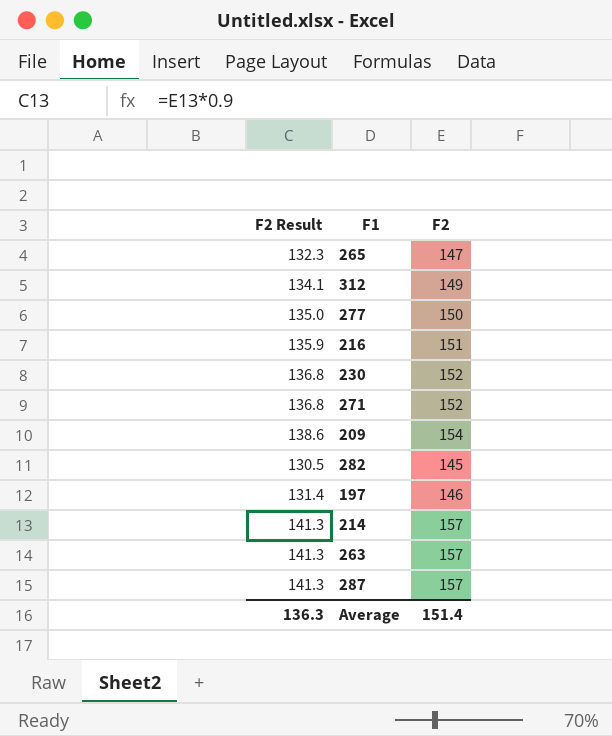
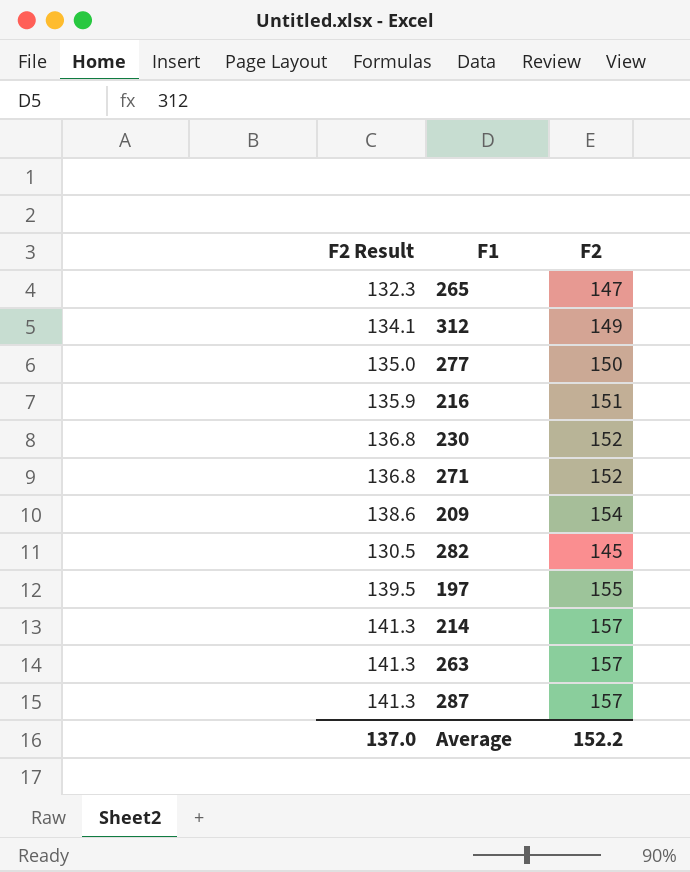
197 | F2 Result: 131.4 -> 139.5
197 | F2: 146 -> 155
Average | F2 Result: 136.3 -> 137.0
Average | F2: 151.4 -> 152.2

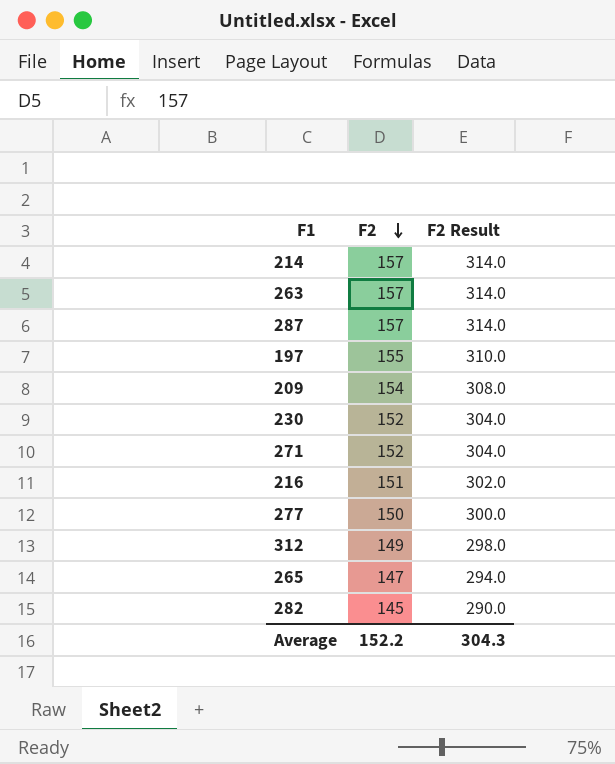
row order: none -> F2 descending
column F2 Result | formula: [F2] * 0.9 -> [F2] * 2
column F2 Result | position: 1 -> 3
Average | F2 Result: 137.0 -> 304.3

